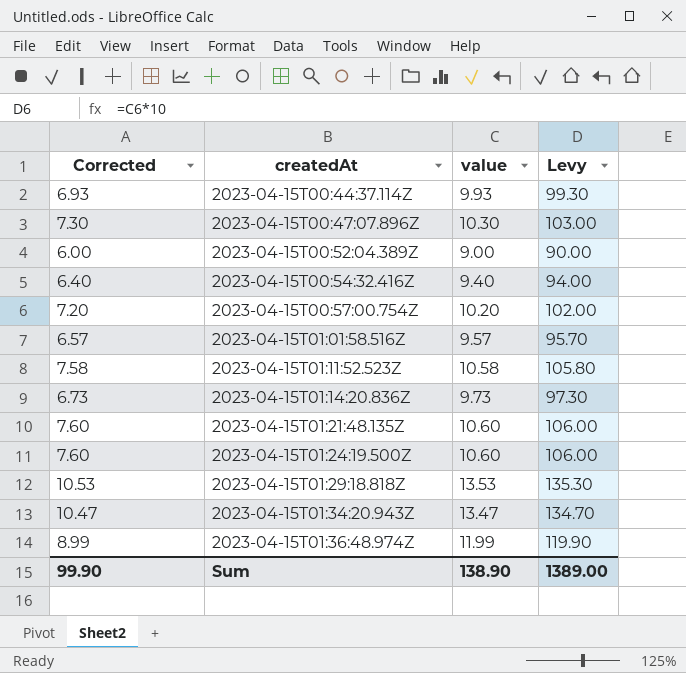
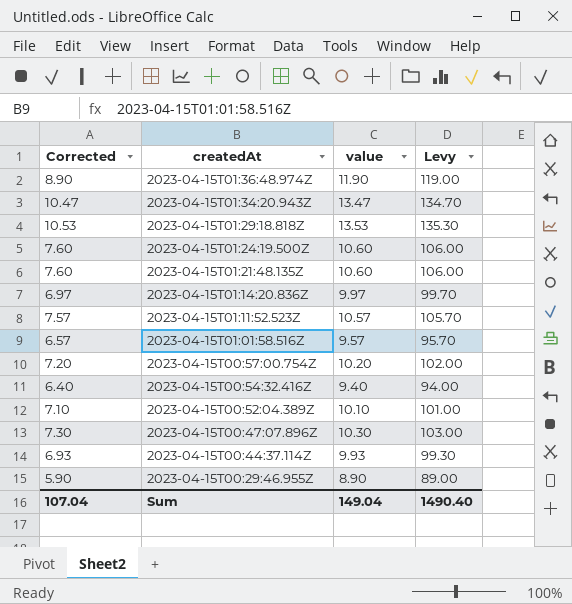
row order: createdAt ascending -> createdAt descending
2023-04-15T01:36:48.974Z | Corrected: 8.99 -> 8.90
2023-04-15T01:36:48.974Z | value: 11.99 -> 11.90
2023-04-15T01:36:48.974Z | Levy: 119.90 -> 119.00
2023-04-15T01:14:20.836Z | Corrected: 6.73 -> 6.97
2023-04-15T01:14:20.836Z | value: 9.73 -> 9.97
2023-04-15T01:14:20.836Z | Levy: 97.30 -> 99.70
2023-04-15T01:11:52.523Z | Corrected: 7.58 -> 7.57
2023-04-15T01:11:52.523Z | value: 10.58 -> 10.57
2023-04-15T01:11:52.523Z | Levy: 105.80 -> 105.70
2023-04-15T00:52:04.389Z | Corrected: 6.00 -> 7.10
2023-04-15T00:52:04.389Z | value: 9.00 -> 10.10
2023-04-15T00:52:04.389Z | Levy: 90.00 -> 101.00
row 2023-04-15T00:29:46.955Z: none -> 5.90 | 8.90 | 89.00
Sum | Corrected: 99.90 -> 107.04
Sum | value: 138.90 -> 149.04
Sum | Levy: 1389.00 -> 1490.40

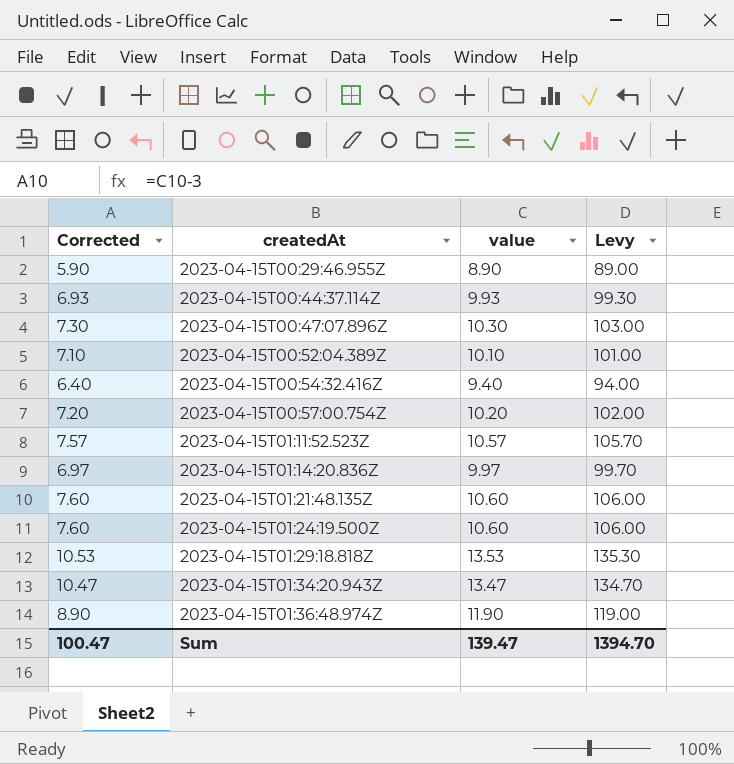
row order: createdAt descending -> createdAt ascending
row 2023-04-15T01:01:58.516Z: 6.57 | 9.57 | 95.70 -> none
Sum | Corrected: 107.04 -> 100.47
Sum | value: 149.04 -> 139.47
Sum | Levy: 1490.40 -> 1394.70

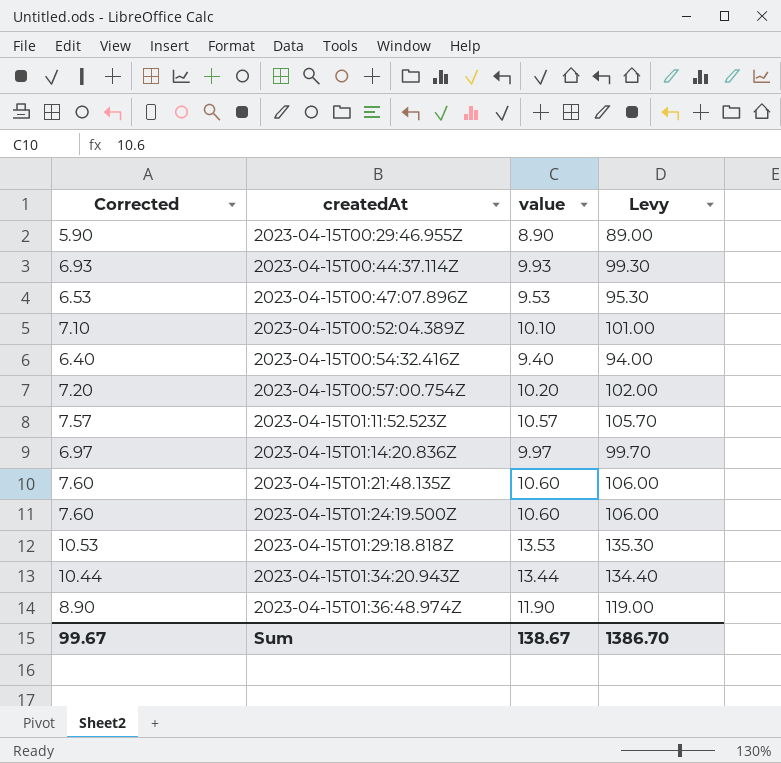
2023-04-15T00:47:07.896Z | Corrected: 7.30 -> 6.53
2023-04-15T00:47:07.896Z | value: 10.30 -> 9.53
2023-04-15T00:47:07.896Z | Levy: 103.00 -> 95.30
2023-04-15T01:34:20.943Z | Corrected: 10.47 -> 10.44
2023-04-15T01:34:20.943Z | value: 13.47 -> 13.44
2023-04-15T01:34:20.943Z | Levy: 134.70 -> 134.40
Sum | Corrected: 100.47 -> 99.67
Sum | value: 139.47 -> 138.67
Sum | Levy: 1394.70 -> 1386.70

